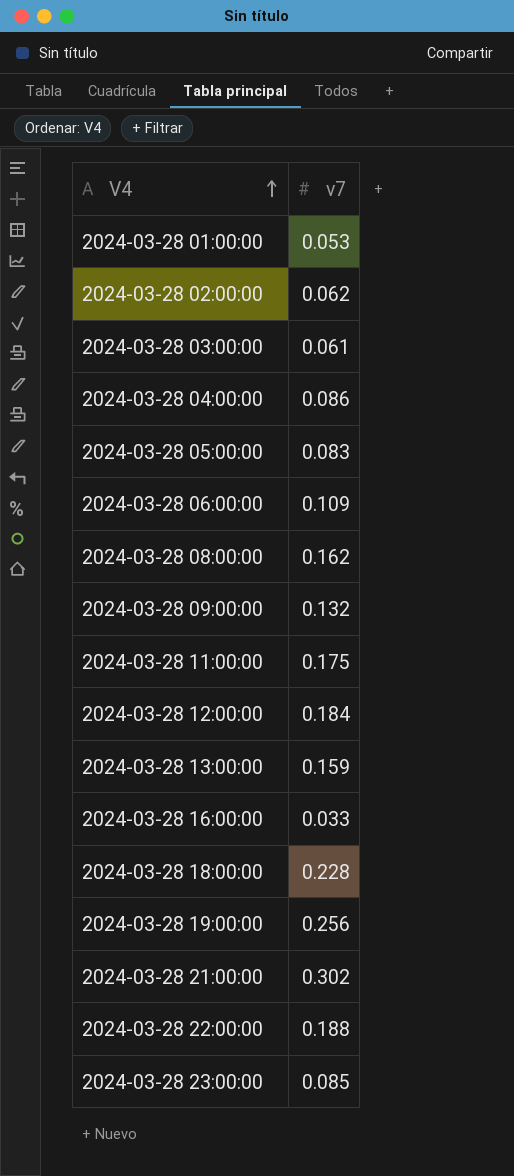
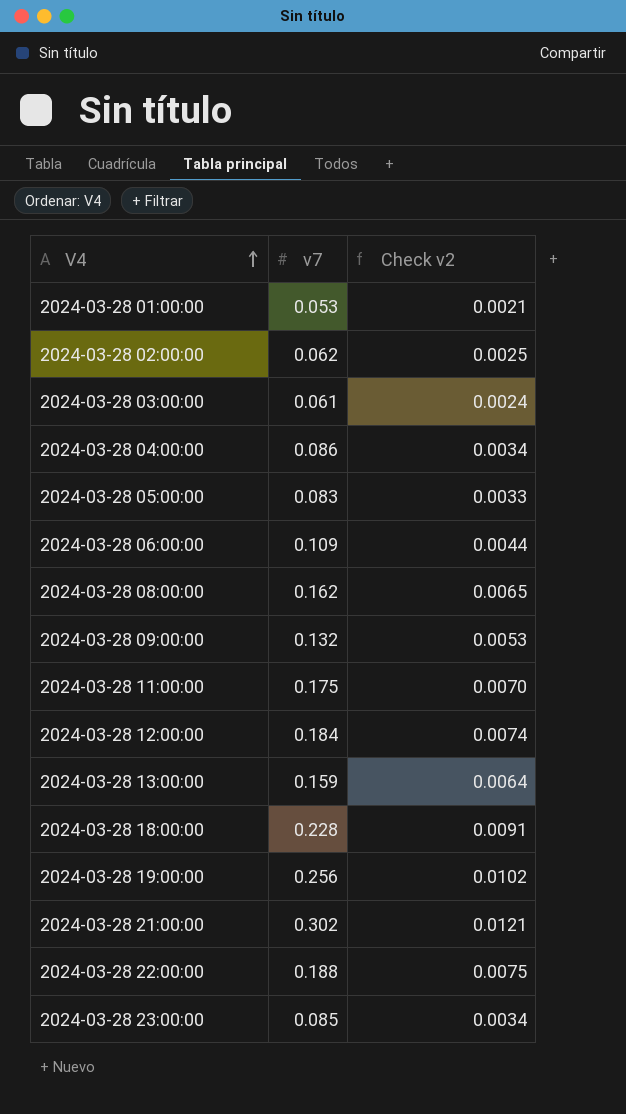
column Check v2 | formula: none -> [v7] * 0.04
row 2024-03-28 16:00:00: 0.033 -> none

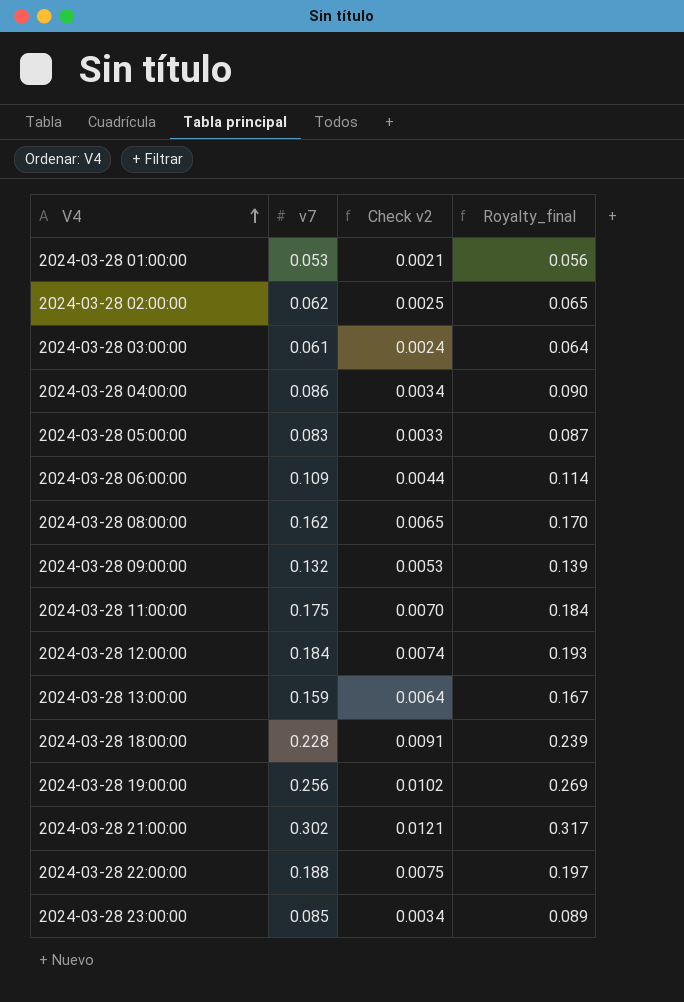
column Royalty_final | formula: none -> [v7] * 1.05

